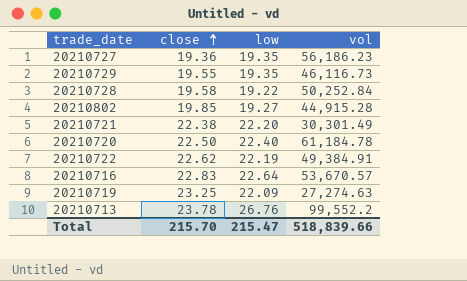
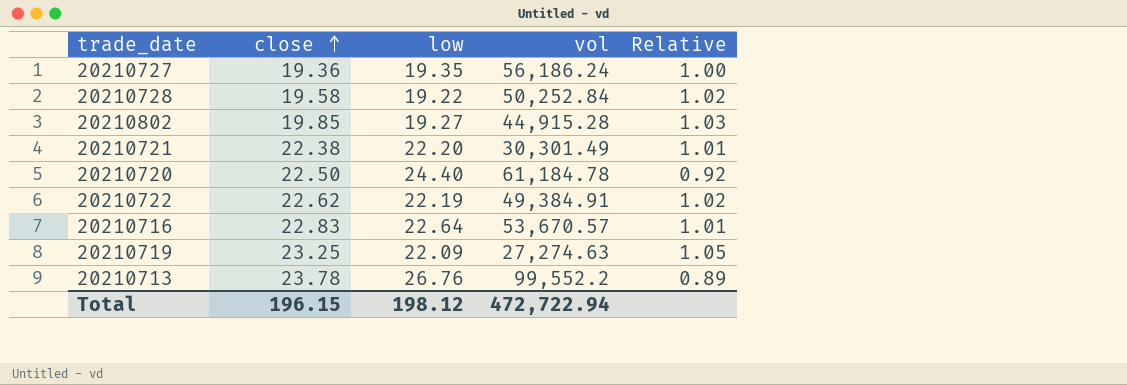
column Relative | formula: none -> [close] / [low]
row 20210729: 19.55 | 19.35 | 46,116.73 -> none
20210727 | vol: 56,186.23 -> 56,186.24
20210720 | low: 22.40 -> 24.40
Total | close: 215.70 -> 196.15
Total | low: 215.47 -> 198.12
Total | vol: 518,839.66 -> 472,722.94

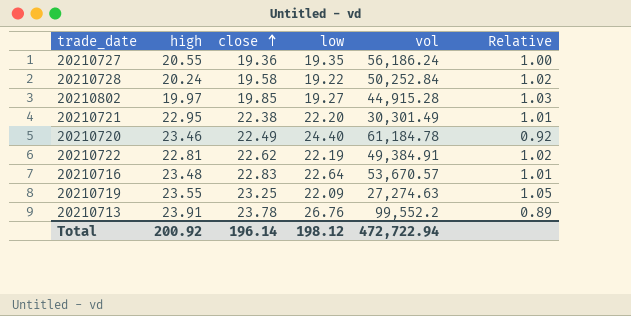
column high | position: none -> 2
20210720 | close: 22.50 -> 22.49
Total | close: 196.15 -> 196.14

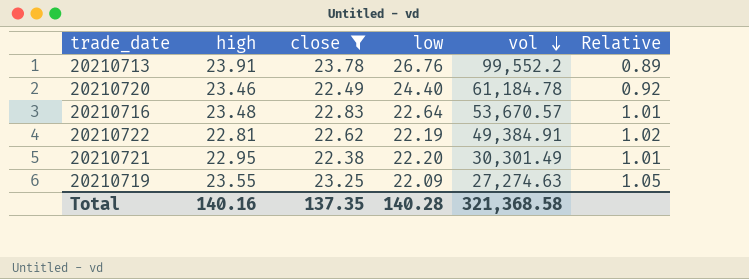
filter: none -> close >= 22.38
row order: close ascending -> vol descending
Total | high: 200.92 -> 140.16
Total | close: 196.14 -> 137.35
Total | low: 198.12 -> 140.28
Total | vol: 472,722.94 -> 321,368.58

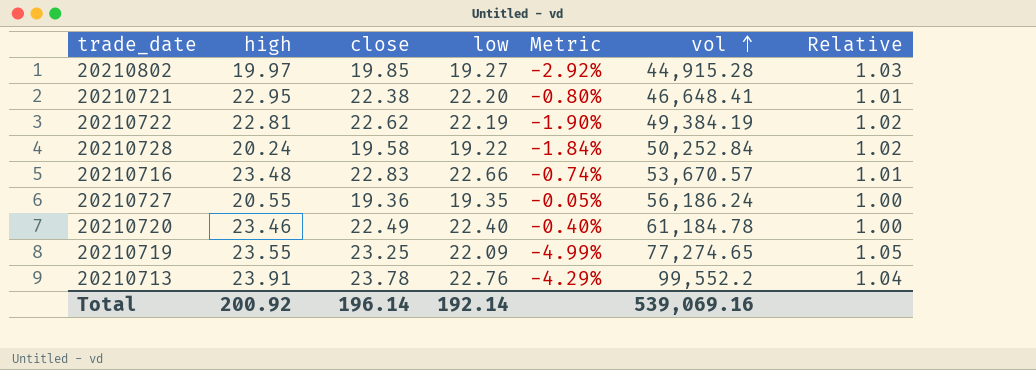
filter: close >= 22.38 -> none
row order: vol descending -> vol ascending
column Metric | formula: none -> ([low] - [close]) / [close]
20210721 | vol: 30,301.49 -> 46,648.41
20210722 | vol: 49,384.91 -> 49,384.19
20210716 | low: 22.64 -> 22.66
20210720 | low: 24.40 -> 22.40
20210720 | Relative: 0.92 -> 1.00
20210719 | vol: 27,274.63 -> 77,274.65
20210713 | low: 26.76 -> 22.76
20210713 | Relative: 0.89 -> 1.04
Total | high: 140.16 -> 200.92
Total | close: 137.35 -> 196.14
Total | low: 140.28 -> 192.14
Total | vol: 321,368.58 -> 539,069.16

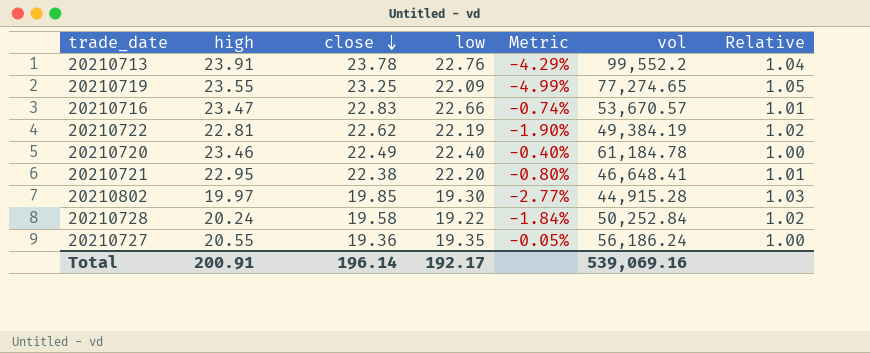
row order: vol ascending -> close descending
20210716 | high: 23.48 -> 23.47
20210802 | low: 19.27 -> 19.30
20210802 | Metric: -2.92% -> -2.77%
Total | high: 200.92 -> 200.91
Total | low: 192.14 -> 192.17

